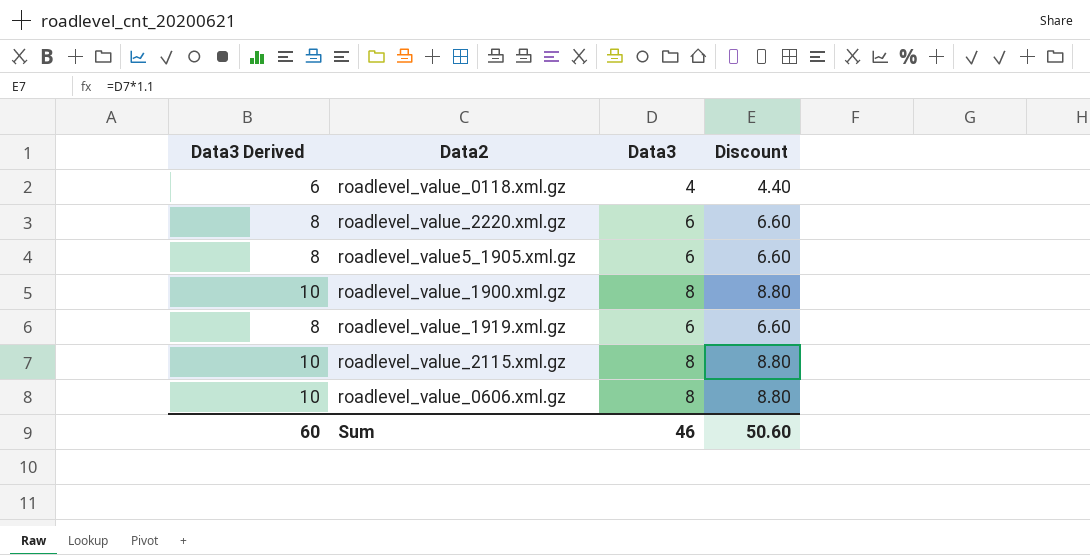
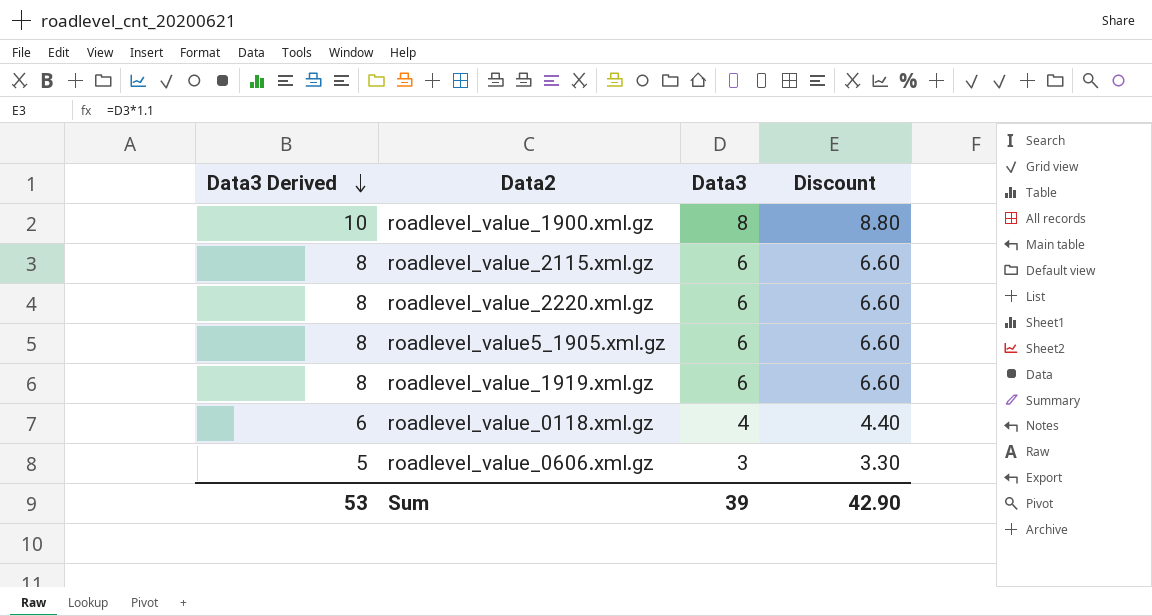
row order: none -> Data3 Derived descending
roadlevel_value_2115.xml.gz | Data3 Derived: 10 -> 8
roadlevel_value_2115.xml.gz | Data3: 8 -> 6
roadlevel_value_2115.xml.gz | Discount: 8.80 -> 6.60
roadlevel_value_0606.xml.gz | Data3 Derived: 10 -> 5
roadlevel_value_0606.xml.gz | Data3: 8 -> 3
roadlevel_value_0606.xml.gz | Discount: 8.80 -> 3.30
Sum | Data3 Derived: 60 -> 53
Sum | Data3: 46 -> 39
Sum | Discount: 50.60 -> 42.90

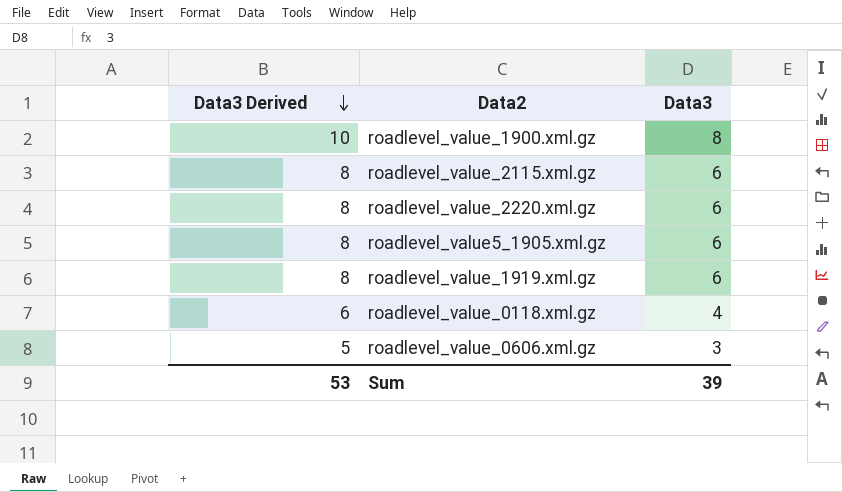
column Discount | formula: [Data3] * 1.1 -> none

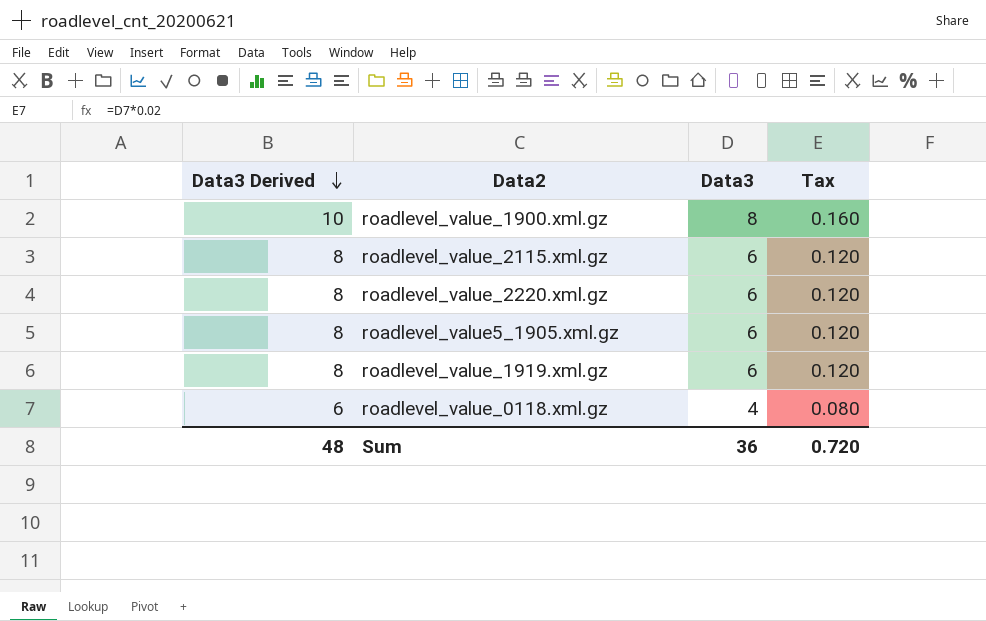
column Tax | formula: none -> [Data3] * 0.02
row roadlevel_value_0606.xml.gz: 5 | 3 -> none
Sum | Data3 Derived: 53 -> 48
Sum | Data3: 39 -> 36

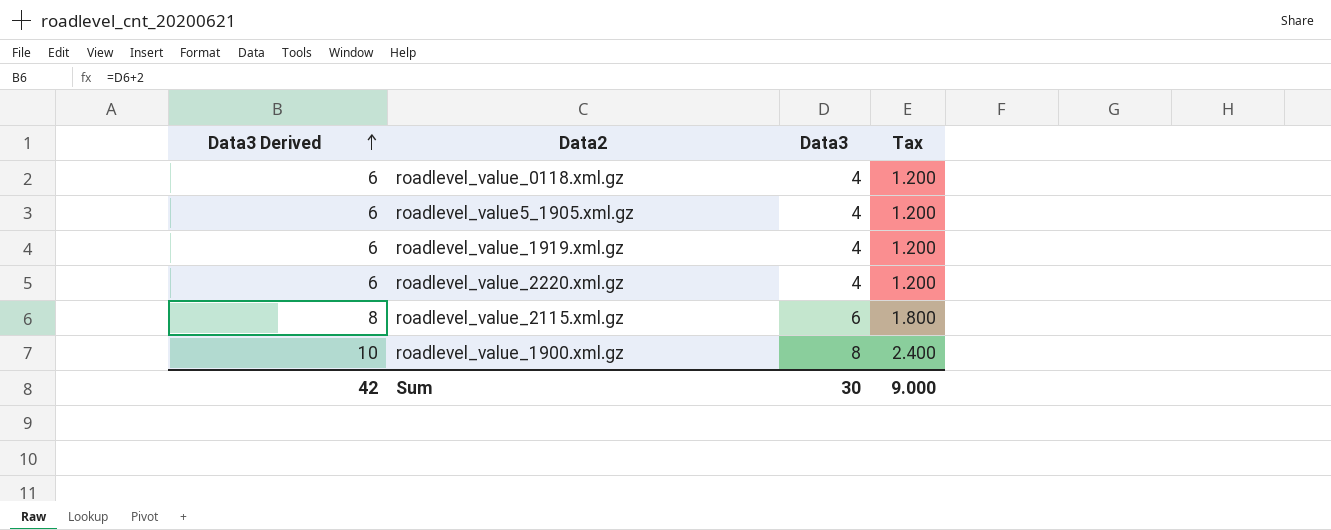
row order: Data3 Derived descending -> Data3 Derived ascending
column Tax | formula: [Data3] * 0.02 -> [Data3] * 0.3
roadlevel_value5_1905.xml.gz | Data3 Derived: 8 -> 6
roadlevel_value5_1905.xml.gz | Data3: 6 -> 4
roadlevel_value_1919.xml.gz | Data3 Derived: 8 -> 6
roadlevel_value_1919.xml.gz | Data3: 6 -> 4
roadlevel_value_2220.xml.gz | Data3 Derived: 8 -> 6
roadlevel_value_2220.xml.gz | Data3: 6 -> 4
Sum | Data3 Derived: 48 -> 42
Sum | Data3: 36 -> 30
Sum | Tax: 0.720 -> 9.000

